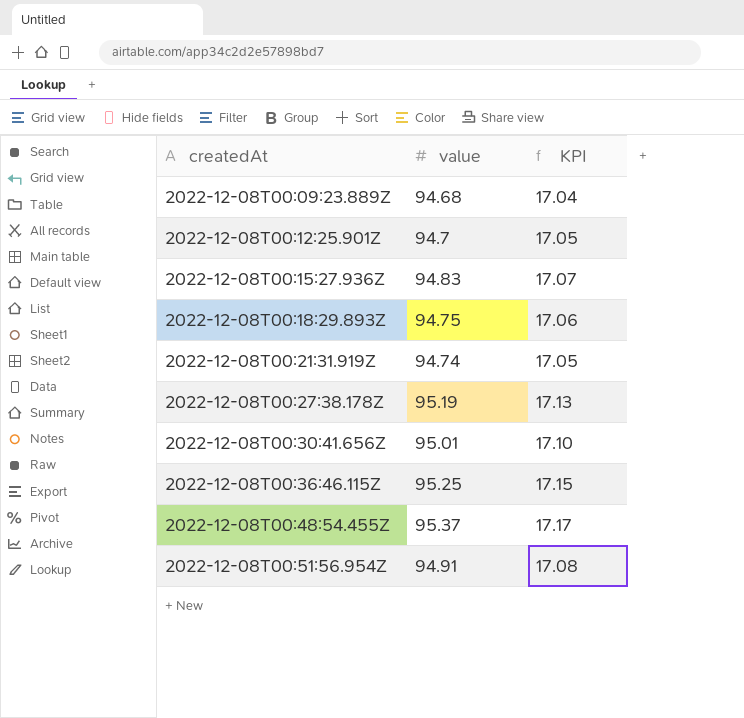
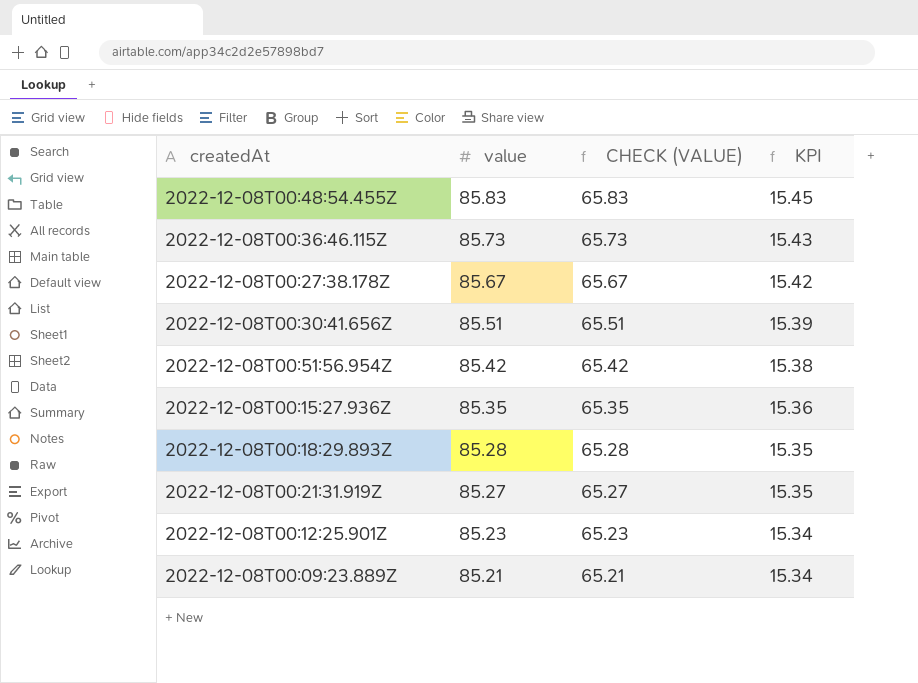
row order: createdAt ascending -> value descending
column CHECK (VALUE) | formula: none -> [value] - 20
2022-12-08T00:48:54.455Z | value: 95.37 -> 85.83
2022-12-08T00:48:54.455Z | KPI: 17.17 -> 15.45
2022-12-08T00:36:46.115Z | value: 95.25 -> 85.73
2022-12-08T00:36:46.115Z | KPI: 17.15 -> 15.43
2022-12-08T00:27:38.178Z | value: 95.19 -> 85.67
2022-12-08T00:27:38.178Z | KPI: 17.13 -> 15.42
2022-12-08T00:30:41.656Z | value: 95.01 -> 85.51
2022-12-08T00:30:41.656Z | KPI: 17.10 -> 15.39
2022-12-08T00:51:56.954Z | value: 94.91 -> 85.42
2022-12-08T00:51:56.954Z | KPI: 17.08 -> 15.38
2022-12-08T00:15:27.936Z | value: 94.83 -> 85.35
2022-12-08T00:15:27.936Z | KPI: 17.07 -> 15.36
2022-12-08T00:18:29.893Z | value: 94.75 -> 85.28
2022-12-08T00:18:29.893Z | KPI: 17.06 -> 15.35
2022-12-08T00:21:31.919Z | value: 94.74 -> 85.27
2022-12-08T00:21:31.919Z | KPI: 17.05 -> 15.35
2022-12-08T00:12:25.901Z | value: 94.7 -> 85.23
2022-12-08T00:12:25.901Z | KPI: 17.05 -> 15.34
2022-12-08T00:09:23.889Z | value: 94.68 -> 85.21
2022-12-08T00:09:23.889Z | KPI: 17.04 -> 15.34

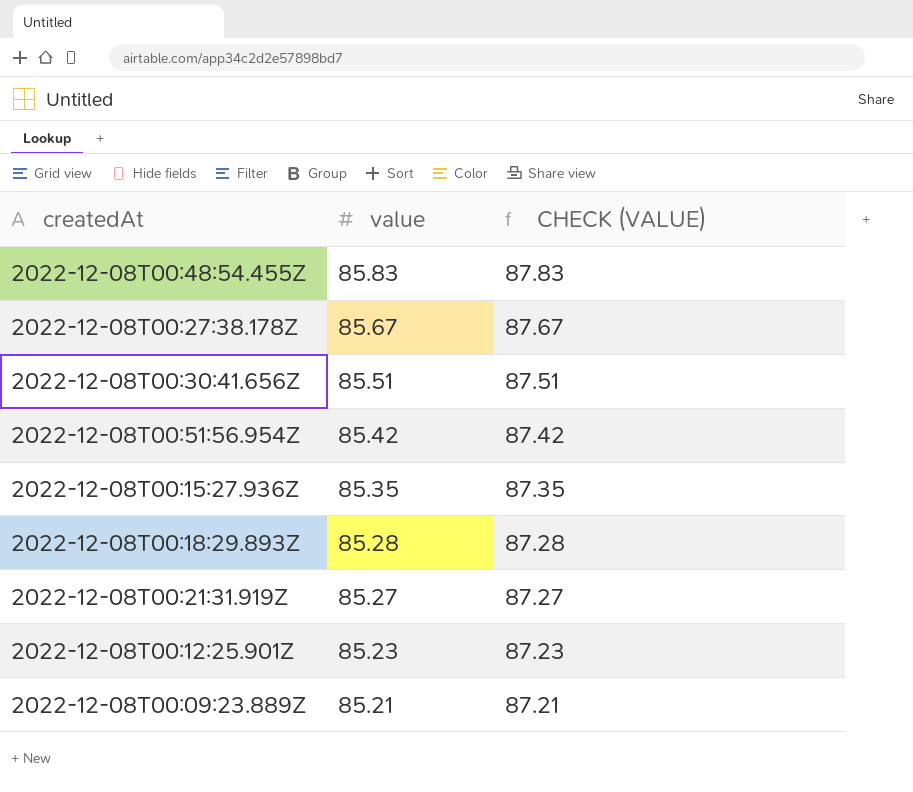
column KPI | formula: [value] * 0.18 -> none
column CHECK (VALUE) | formula: [value] - 20 -> [value] + 2
row 2022-12-08T00:36:46.115Z: 85.73 | 65.73 | 15.43 -> none

